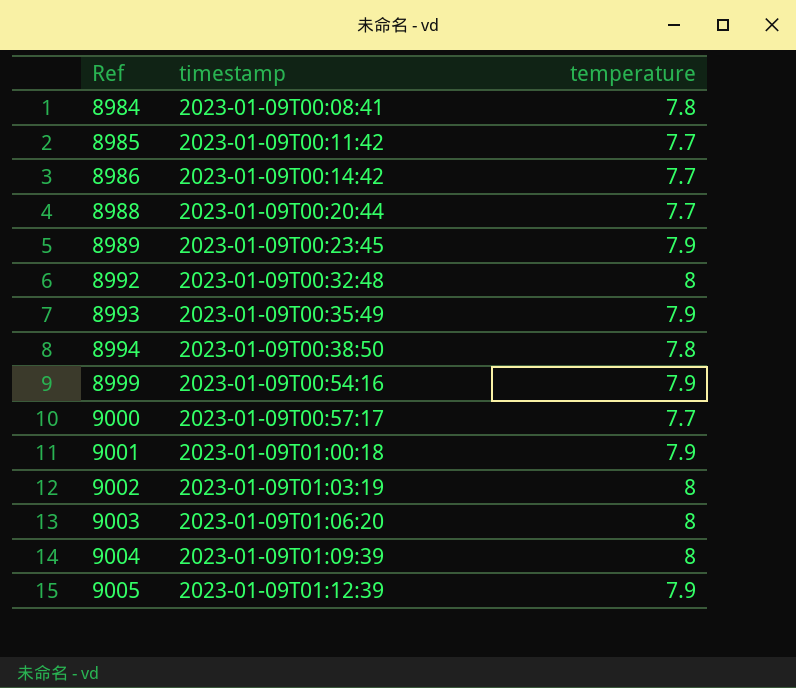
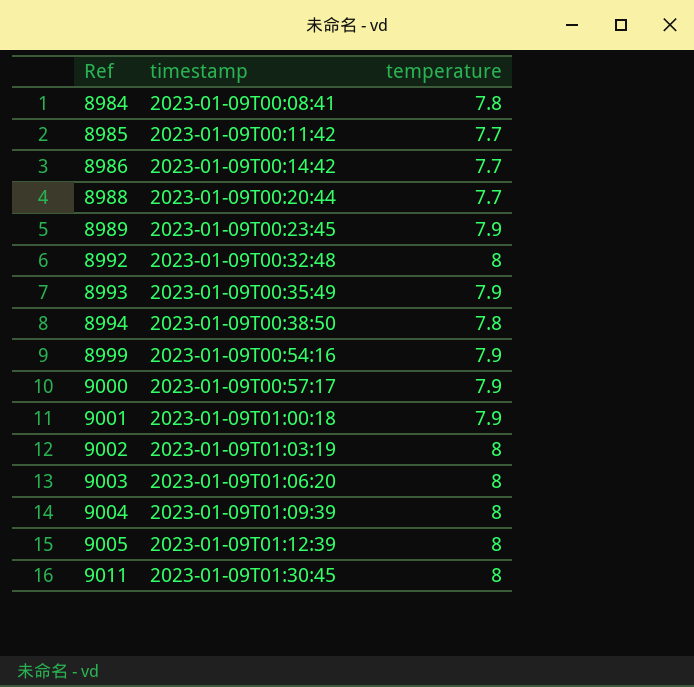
9000 | temperature: 7.7 -> 7.9
9005 | temperature: 7.9 -> 8
row 9011: none -> 2023-01-09T01:30:45 | 8

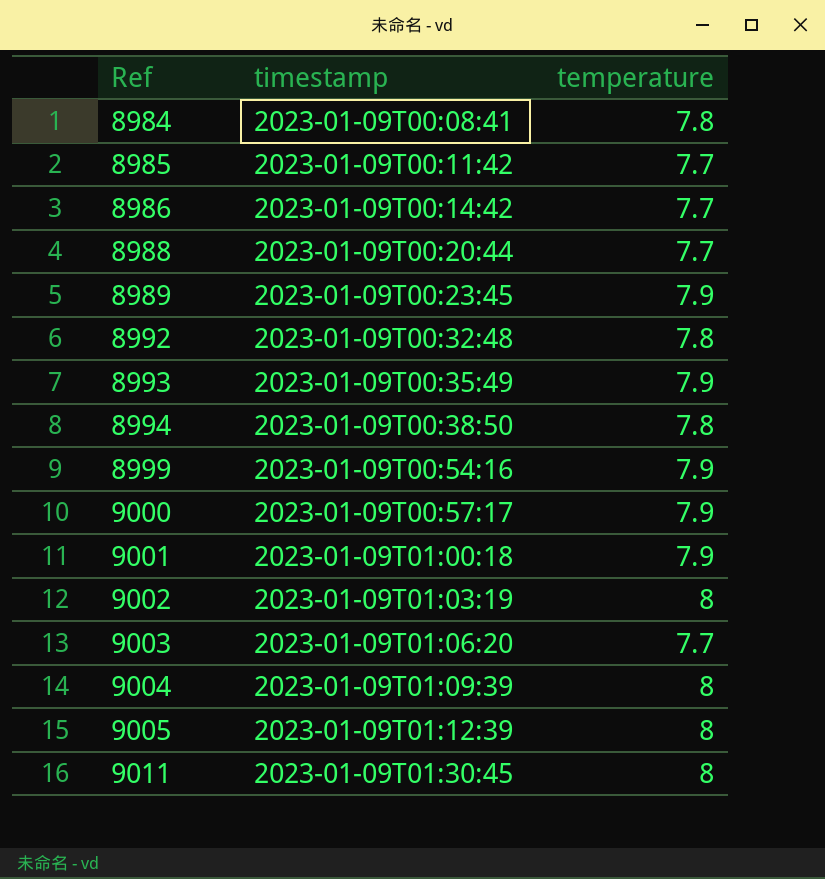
8992 | temperature: 8 -> 7.8
9003 | temperature: 8 -> 7.7

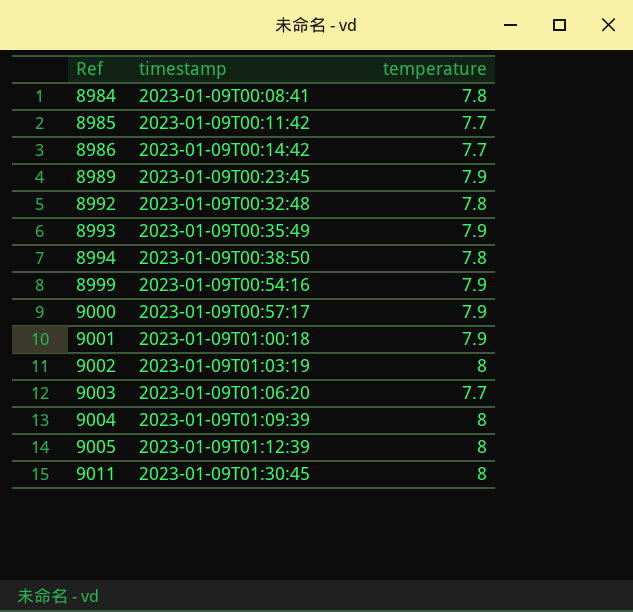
row 8988: 2023-01-09T00:20:44 | 7.7 -> none

